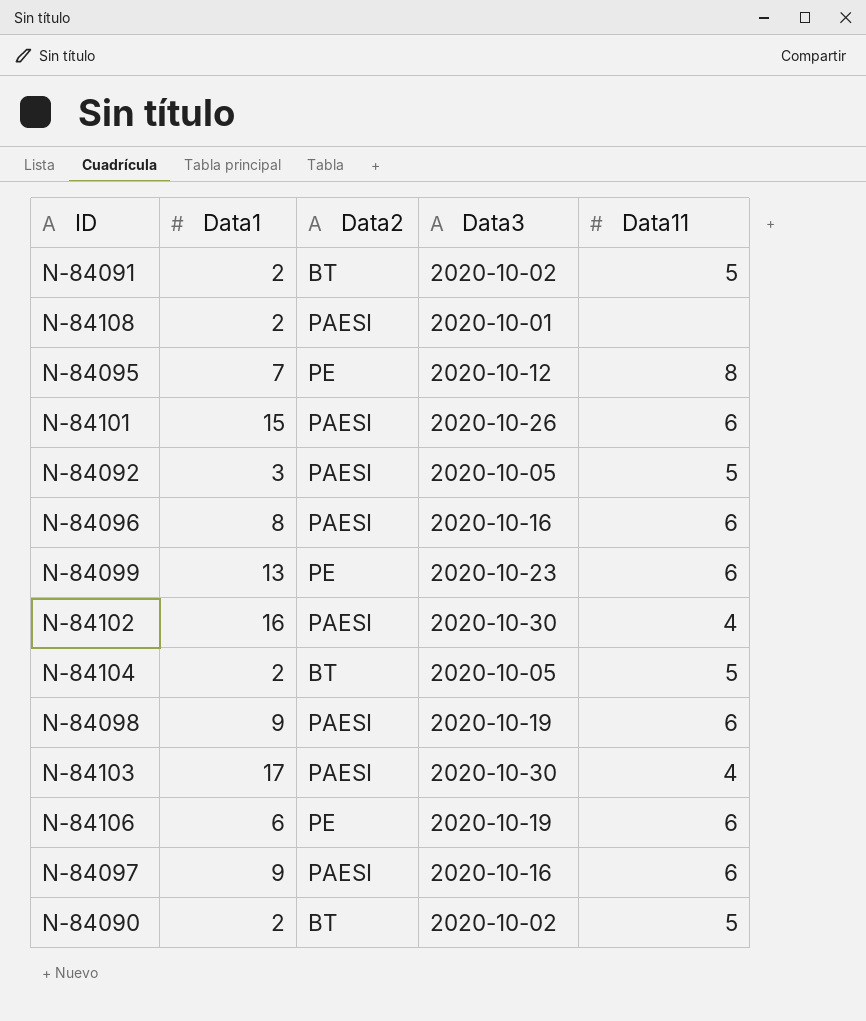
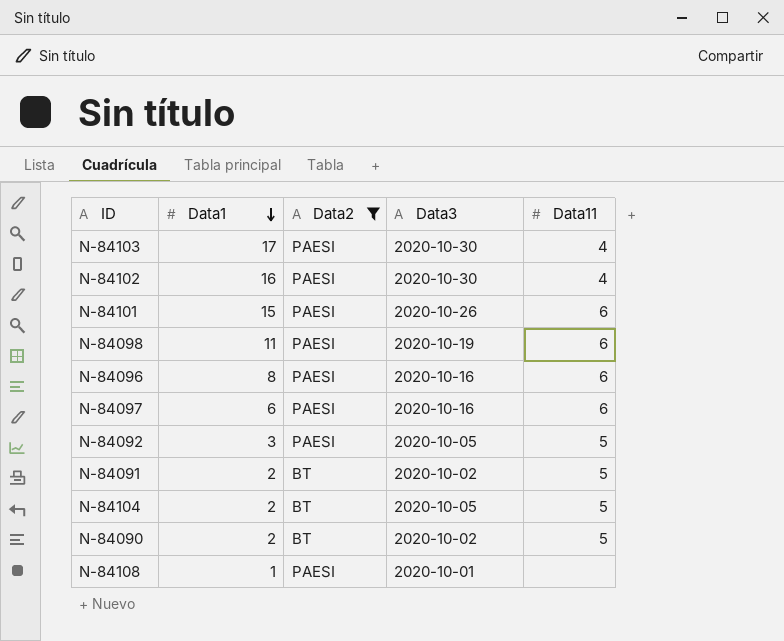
filter: none -> Data2 != PE
row order: none -> Data1 descending
N-84098 | Data1: 9 -> 11
N-84097 | Data1: 9 -> 6
N-84108 | Data1: 2 -> 1

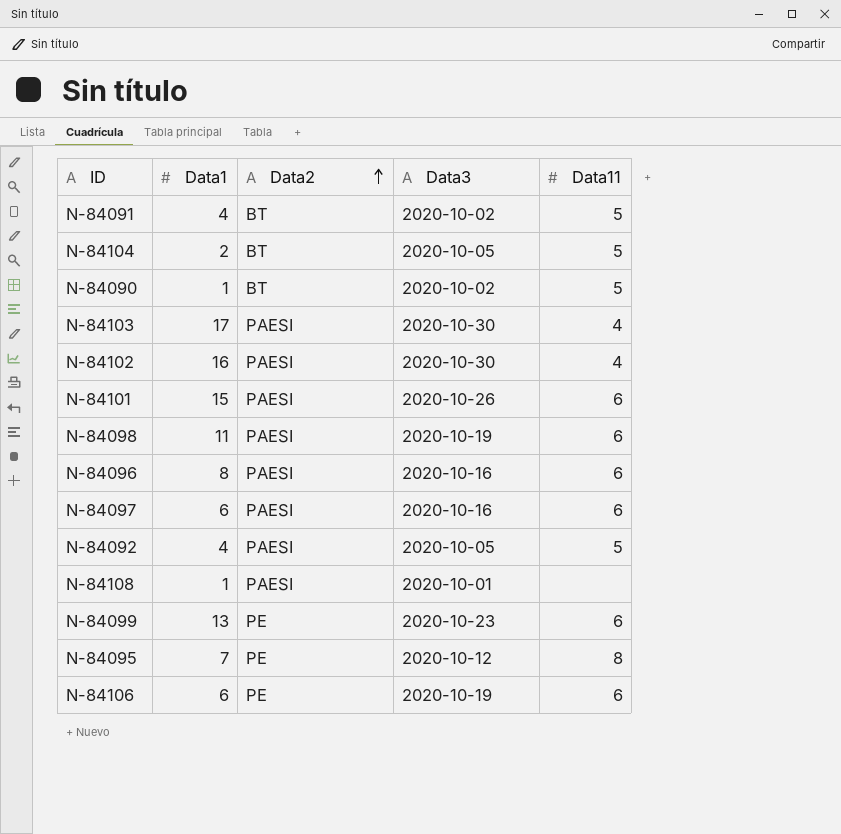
filter: Data2 != PE -> none
row order: Data1 descending -> Data2 ascending
N-84091 | Data1: 2 -> 4
N-84090 | Data1: 2 -> 1
N-84092 | Data1: 3 -> 4

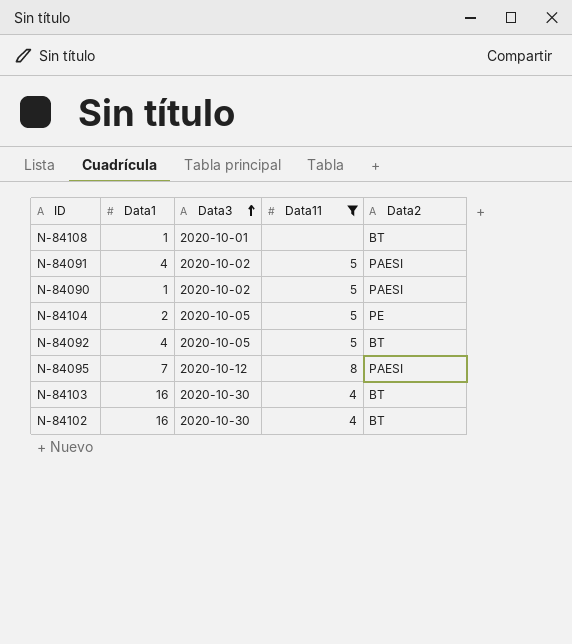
filter: none -> Data11 != 6
row order: Data2 ascending -> Data3 ascending
column Data2 | position: 3 -> 5
N-84108 | Data2: PAESI -> BT
N-84091 | Data2: BT -> PAESI
N-84090 | Data2: BT -> PAESI
N-84104 | Data2: BT -> PE
N-84092 | Data2: PAESI -> BT
N-84095 | Data2: PE -> PAESI
N-84103 | Data1: 17 -> 16
N-84103 | Data2: PAESI -> BT
N-84102 | Data2: PAESI -> BT

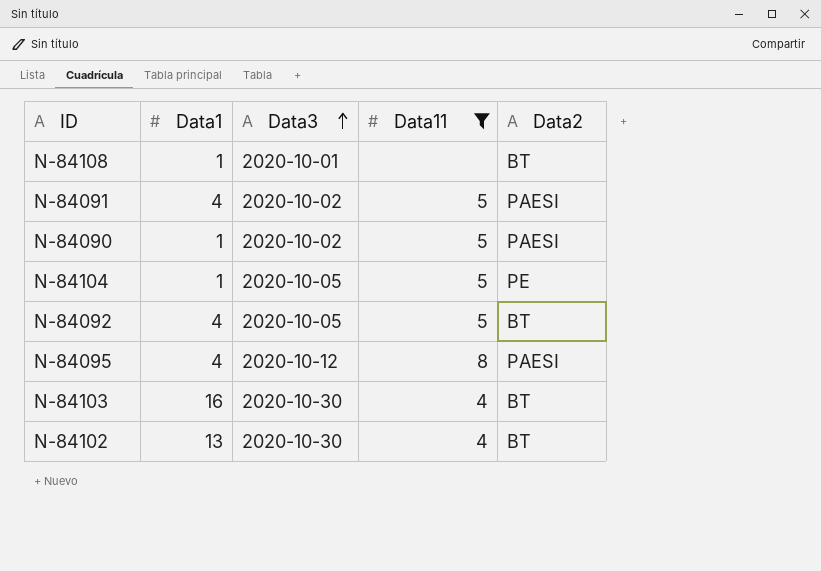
N-84104 | Data1: 2 -> 1
N-84095 | Data1: 7 -> 4
N-84102 | Data1: 16 -> 13

